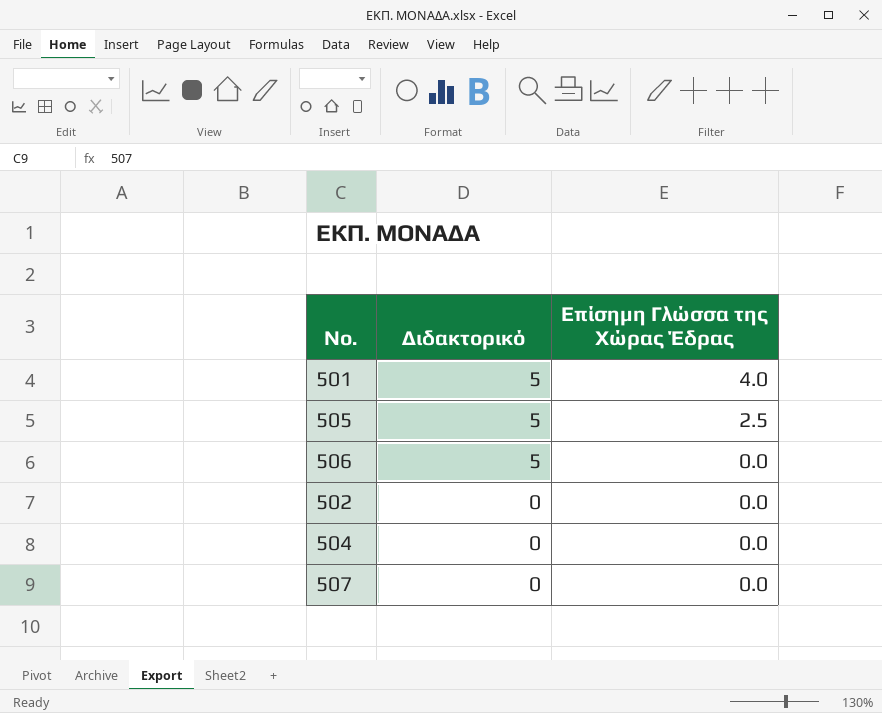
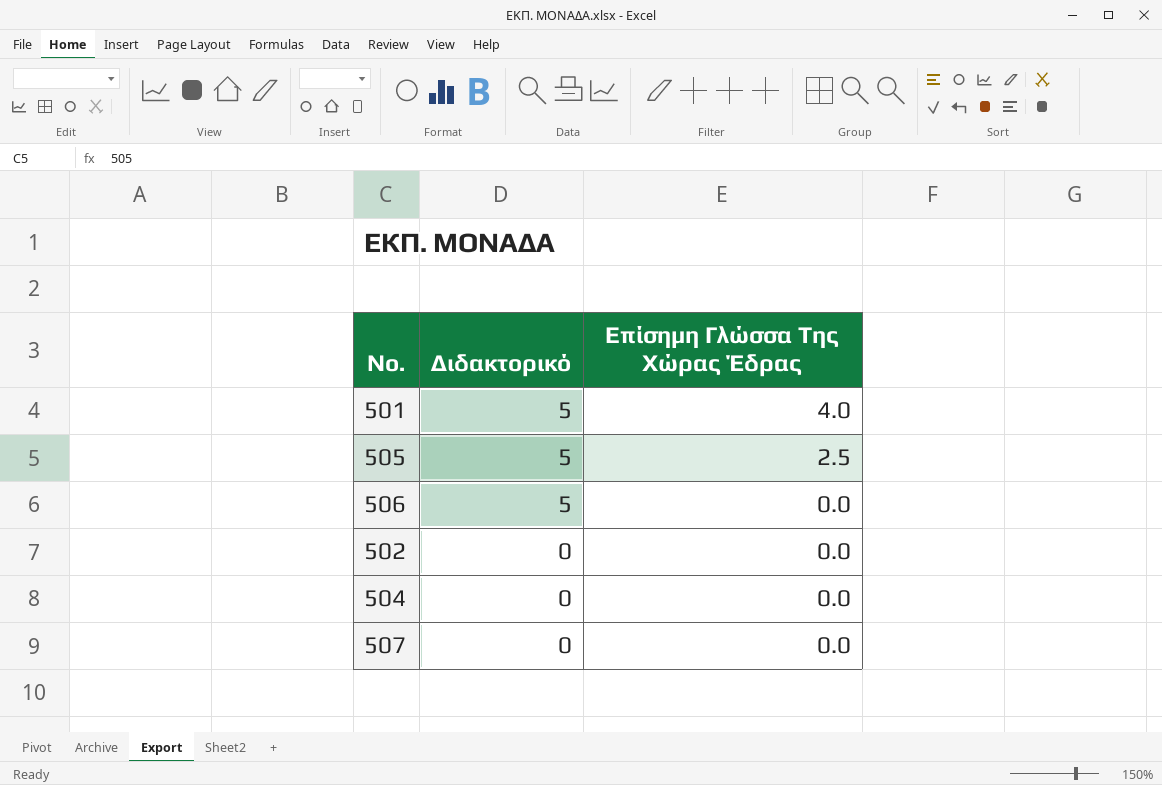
column name: Επίσημη Γλώσσα της Χώρας Έδρας -> Επίσημη Γλώσσα Της Χώρας Έδρας

